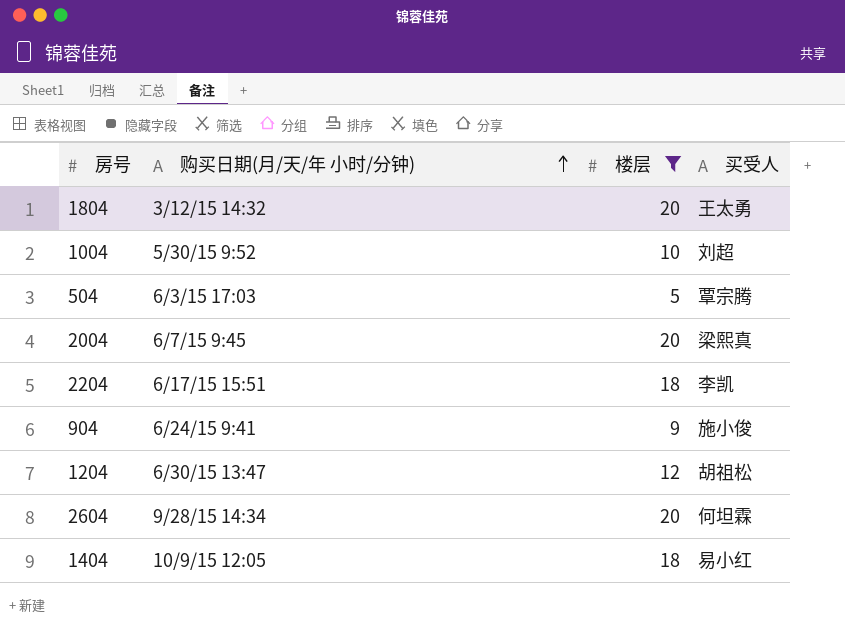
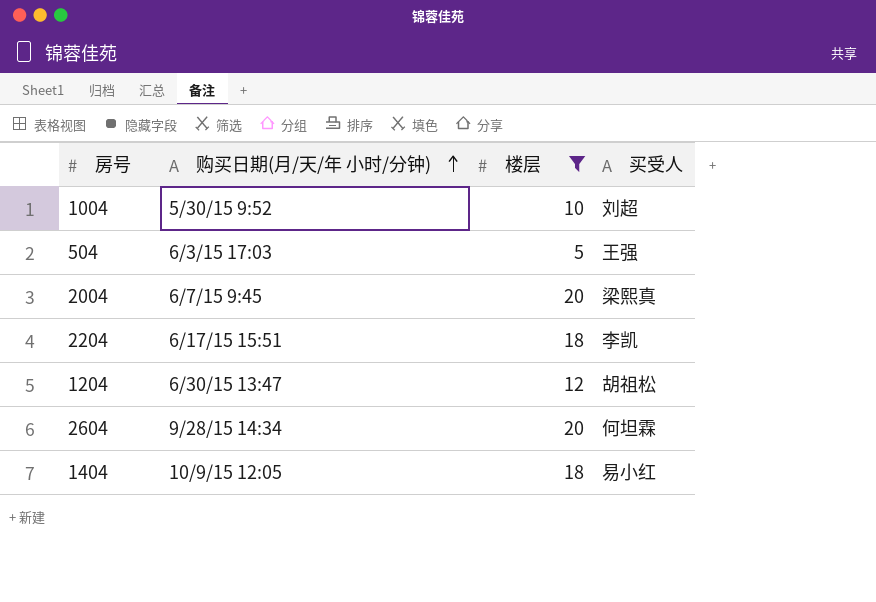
row 1804: 3/12/15 14:32 | 20 | 王太勇 -> none
row 904: 6/24/15 9:41 | 9 | 施小俊 -> none
504 | 买受人: 覃宗腾 -> 王强

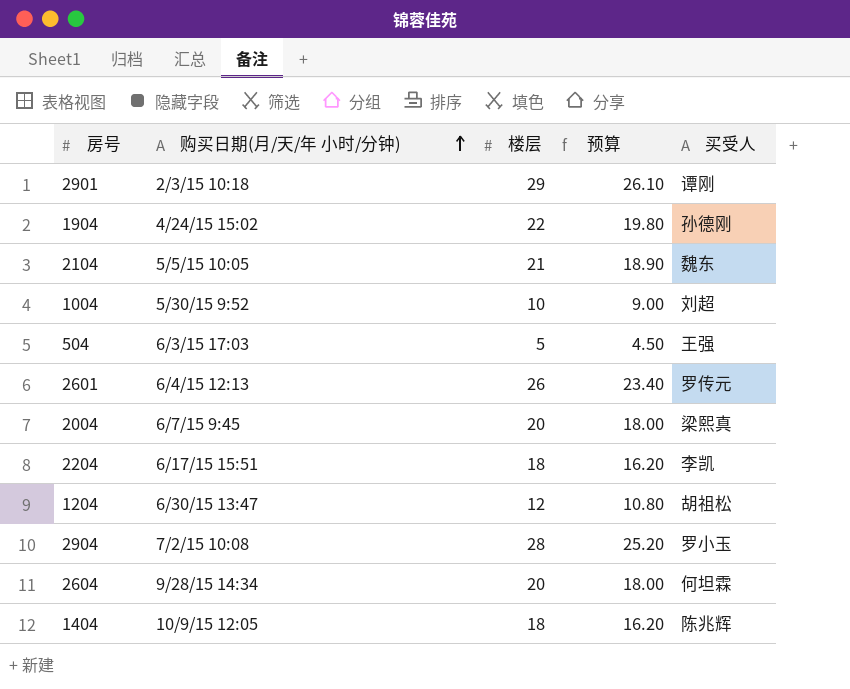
filter: 楼层 <= 20 -> none
column 预算 | formula: none -> [楼层] * 0.9
1404 | 买受人: 易小红 -> 陈兆辉

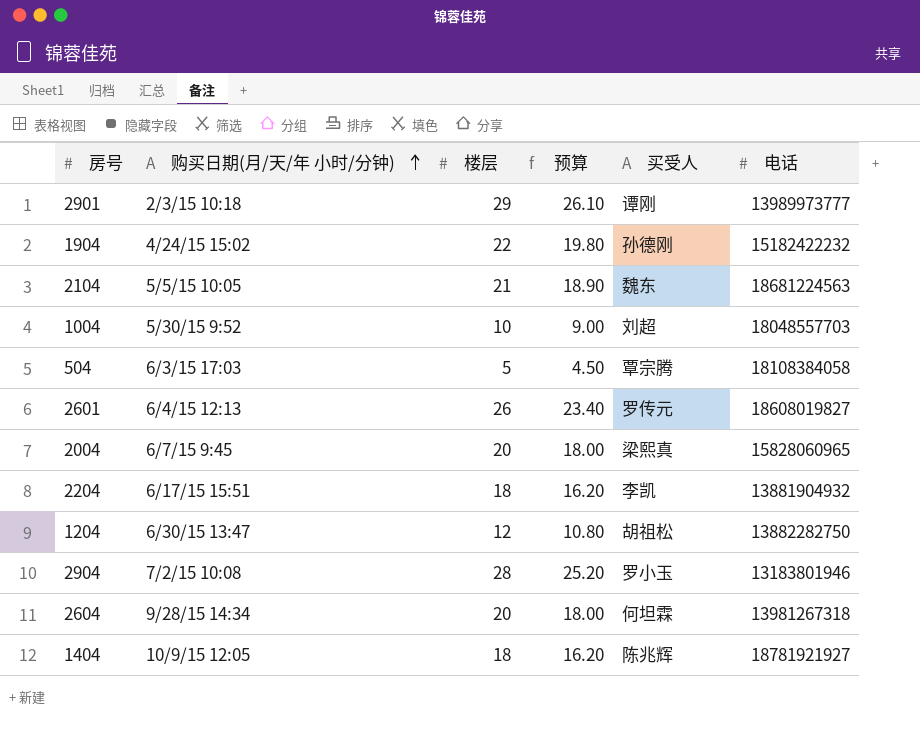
column 电话 | position: none -> 6
504 | 买受人: 王强 -> 覃宗腾

